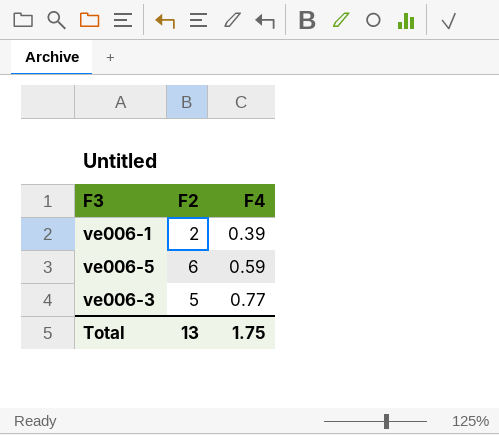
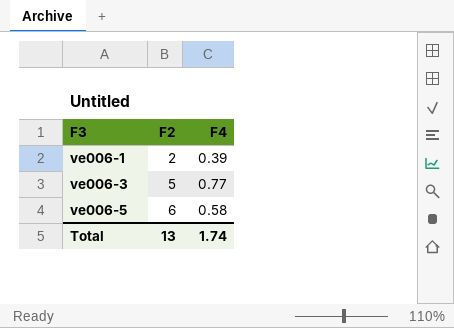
row order: F4 ascending -> F3 ascending
ve006-5 | F4: 0.59 -> 0.58
Total | F4: 1.75 -> 1.74

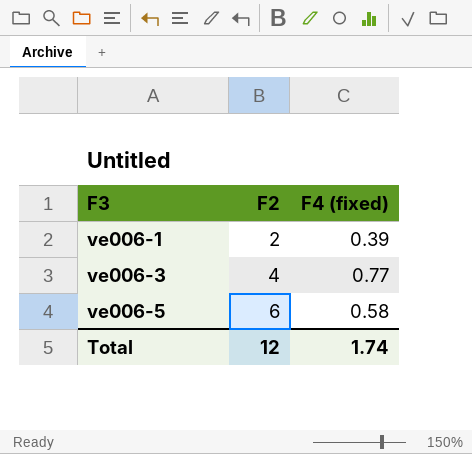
column name: F4 -> F4 (fixed)
ve006-3 | F2: 5 -> 4
Total | F2: 13 -> 12

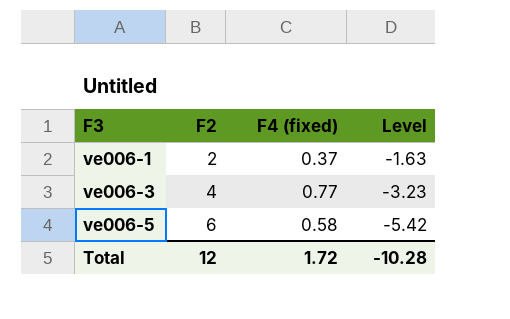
column Level | formula: none -> [F4 (fixed)] - [F2]
ve006-1 | F4 (fixed): 0.39 -> 0.37
Total | F4 (fixed): 1.74 -> 1.72

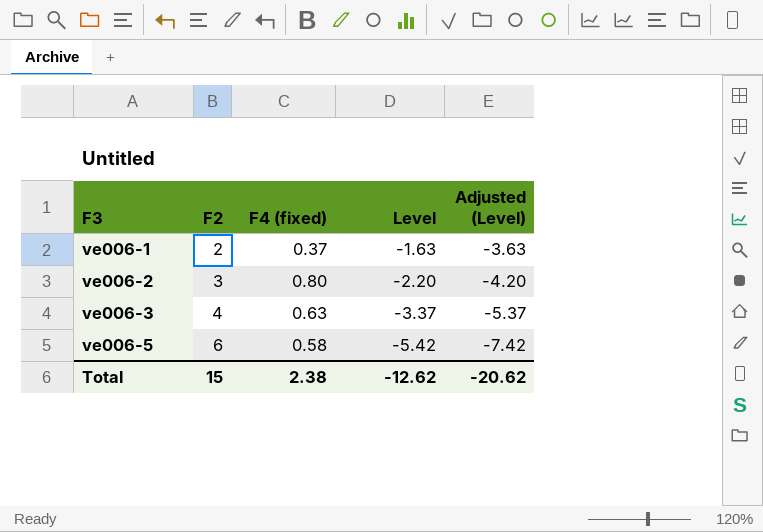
column Adjusted (Level) | formula: none -> [Level] - 2
row ve006-2: none -> 3 | 0.80 | -2.20 | -4.20
ve006-3 | F4 (fixed): 0.77 -> 0.63
ve006-3 | Level: -3.23 -> -3.37
Total | F2: 12 -> 15
Total | F4 (fixed): 1.72 -> 2.38
Total | Level: -10.28 -> -12.62

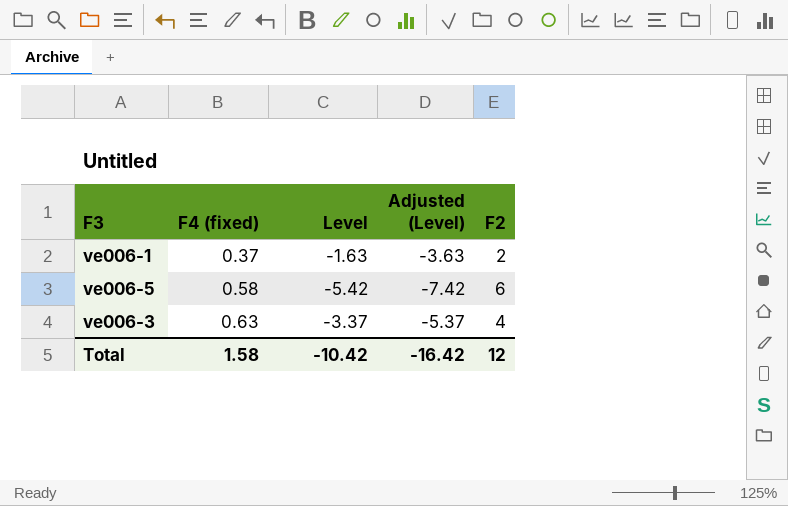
row order: F3 ascending -> F4 (fixed) ascending
column F2 | position: 2 -> 5
row ve006-2: 3 | 0.80 | -2.20 | -4.20 -> none
Total | F4 (fixed): 2.38 -> 1.58
Total | Level: -12.62 -> -10.42
Total | Adjusted (Level): -20.62 -> -16.42
Total | F2: 15 -> 12

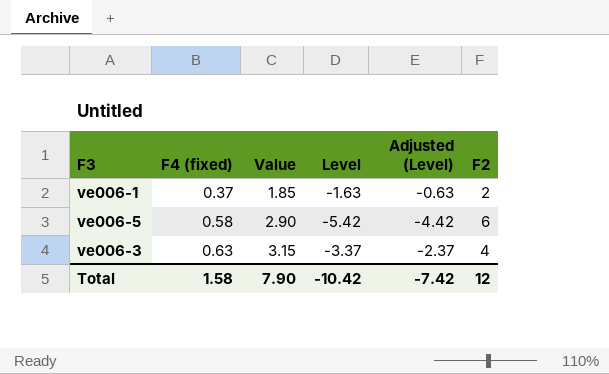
column Value | formula: none -> [F4 (fixed)] * 5
column Adjusted (Level) | formula: [Level] - 2 -> [Level] + 1
Total | Adjusted (Level): -16.42 -> -7.42

